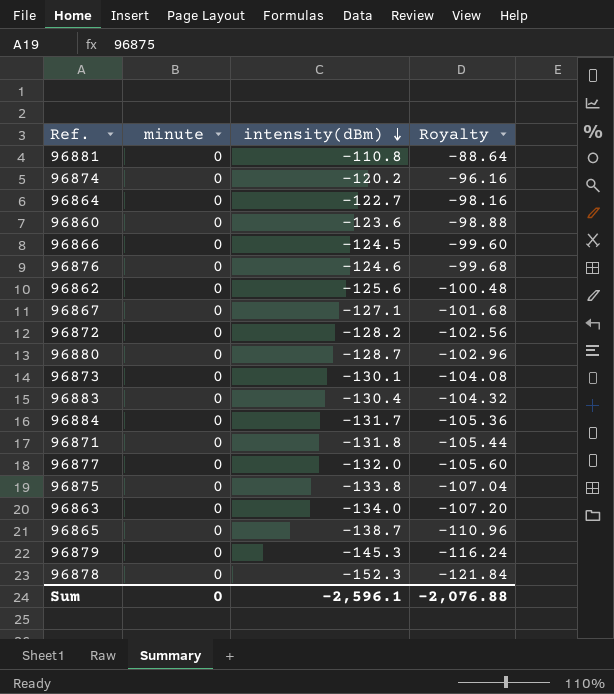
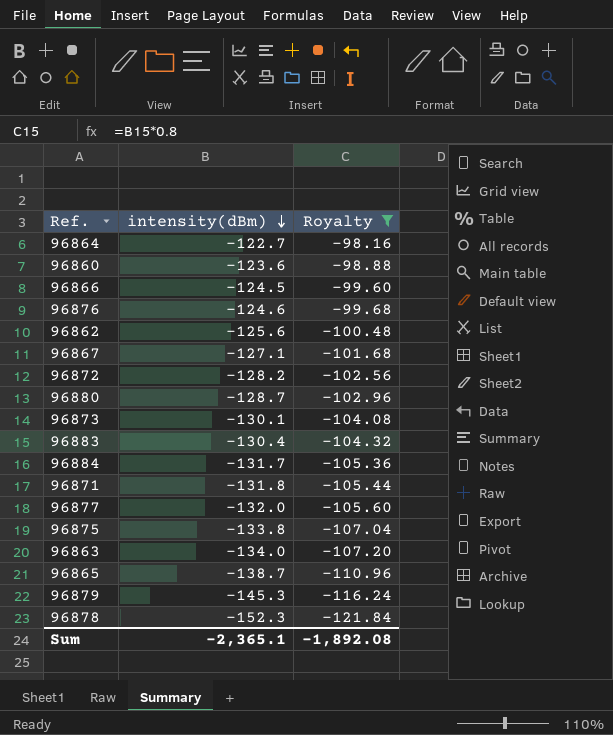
filter: none -> Royalty <= -98.16
column minute | position: 2 -> none
Sum | intensity(dBm): -2,596.1 -> -2,365.1
Sum | Royalty: -2,076.88 -> -1,892.08

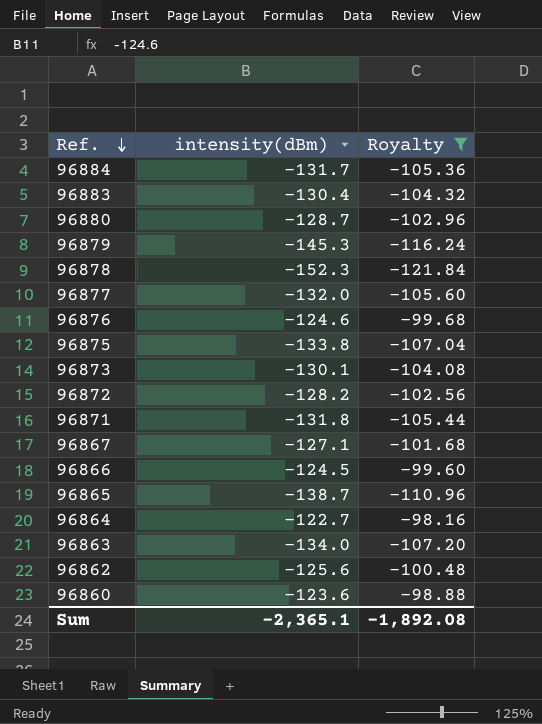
row order: intensity(dBm) descending -> Ref. descending

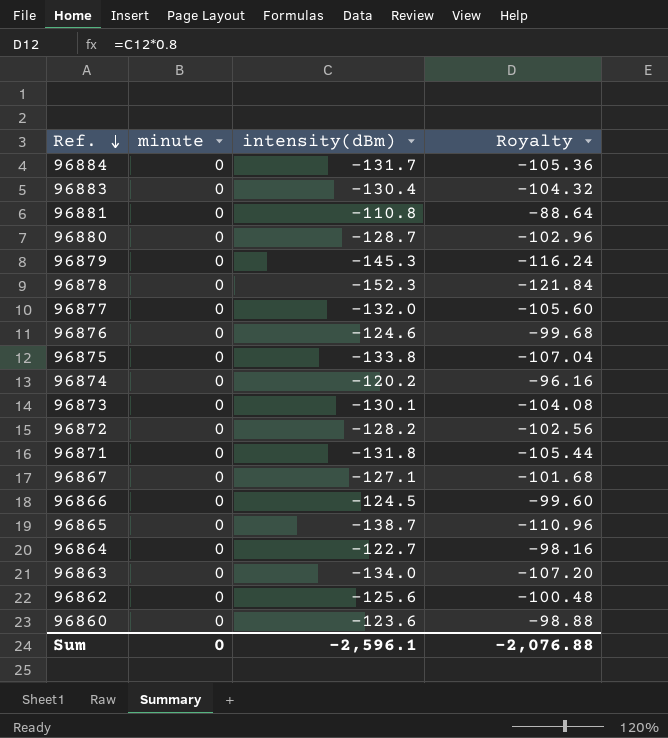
filter: Royalty <= -98.16 -> none
column minute | position: none -> 2
Sum | intensity(dBm): -2,365.1 -> -2,596.1
Sum | Royalty: -1,892.08 -> -2,076.88

